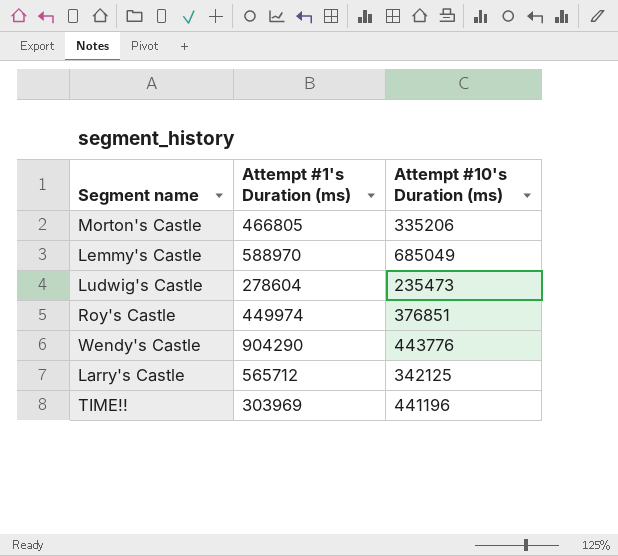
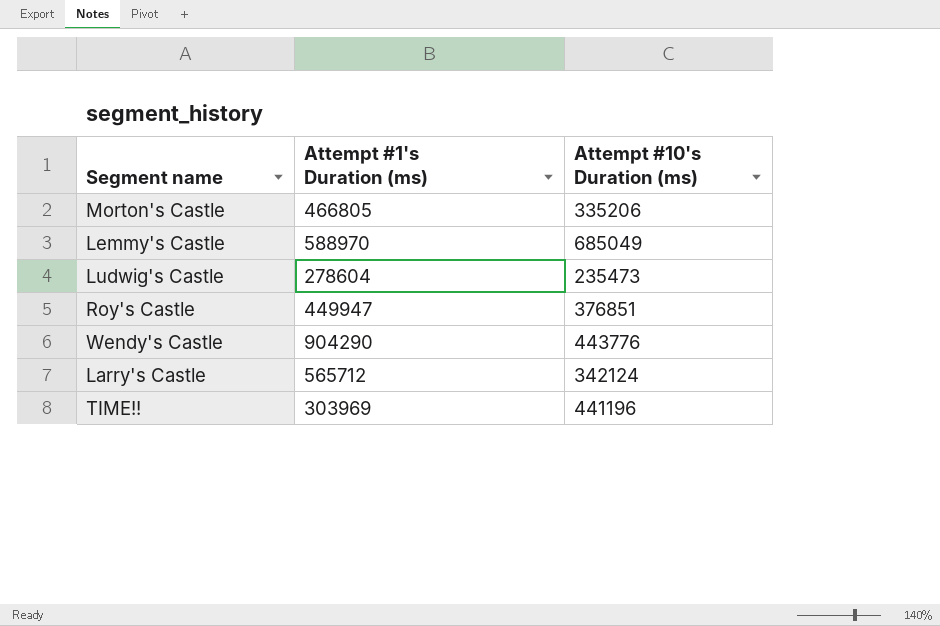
Roy's Castle | Attempt #1's Duration (ms): 449974 -> 449947
Larry's Castle | Attempt #10's Duration (ms): 342125 -> 342124

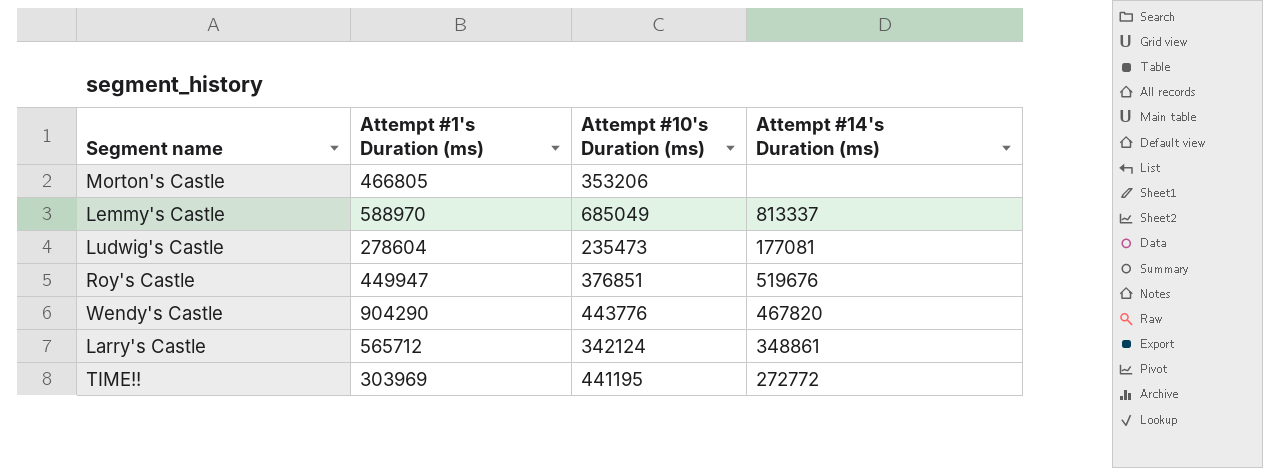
column Attempt #14's Duration (ms) | position: none -> 4
Morton's Castle | Attempt #10's Duration (ms): 335206 -> 353206
TIME!! | Attempt #10's Duration (ms): 441196 -> 441195

